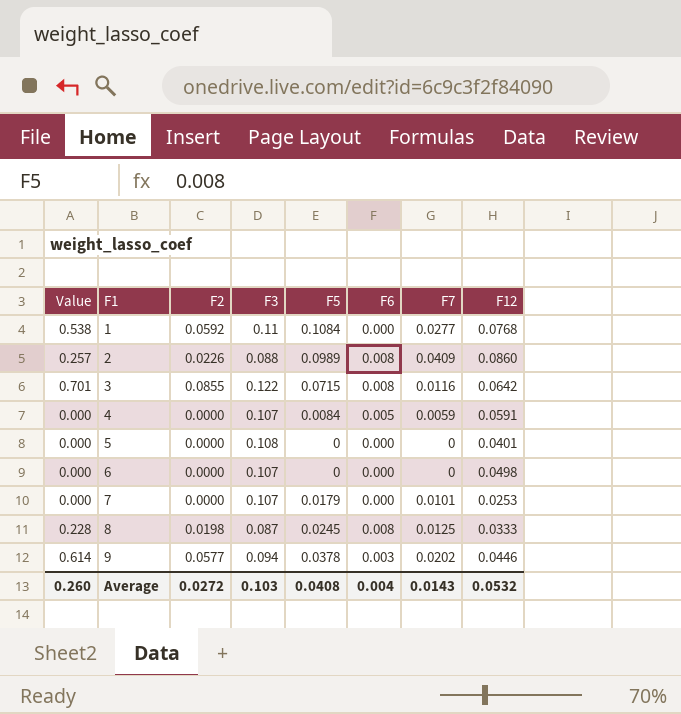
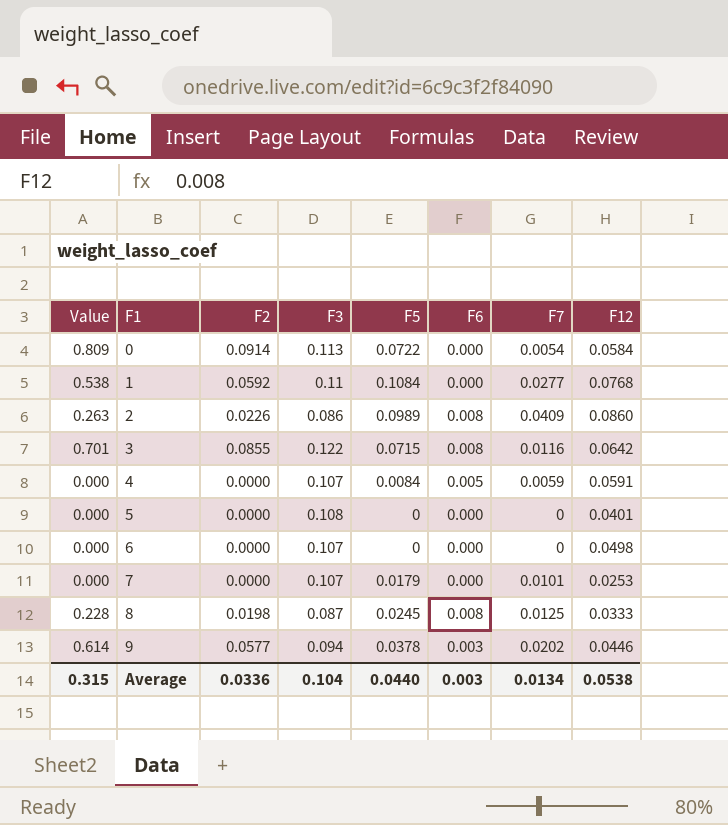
row 0: none -> 0.809 | 0.0914 | 0.113 | 0.0722 | 0.000 | 0.0054 | 0.0584
2 | Value: 0.257 -> 0.263
2 | F3: 0.088 -> 0.086
Average | Value: 0.260 -> 0.315
Average | F2: 0.0272 -> 0.0336
Average | F3: 0.103 -> 0.104
Average | F5: 0.0408 -> 0.0440
Average | F6: 0.004 -> 0.003
Average | F7: 0.0143 -> 0.0134
Average | F12: 0.0532 -> 0.0538

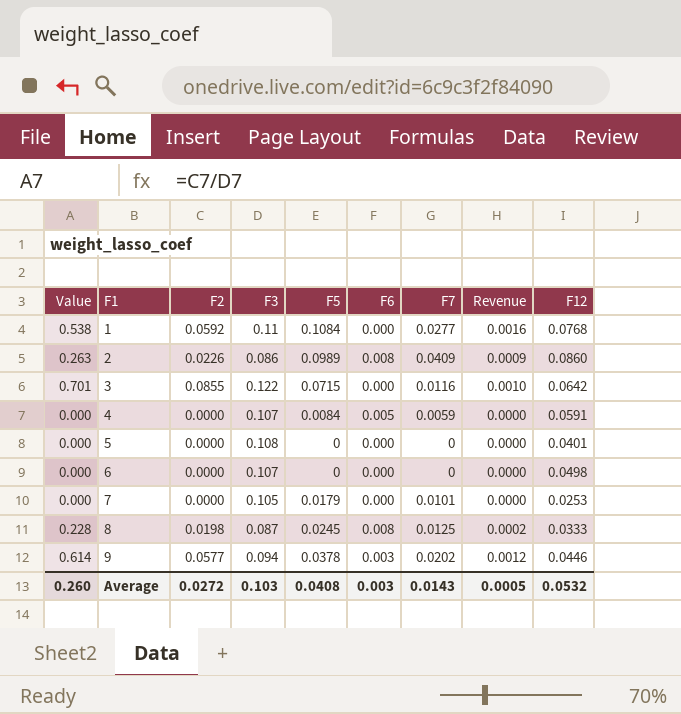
column Revenue | formula: none -> [F2] * [F7]
row 0: 0.809 | 0.0914 | 0.113 | 0.0722 | 0.000 | 0.0054 | 0.0584 -> none
3 | F6: 0.008 -> 0.000
7 | F3: 0.107 -> 0.105
Average | Value: 0.315 -> 0.260
Average | F2: 0.0336 -> 0.0272
Average | F3: 0.104 -> 0.103
Average | F5: 0.0440 -> 0.0408
Average | F7: 0.0134 -> 0.0143
Average | F12: 0.0538 -> 0.0532

